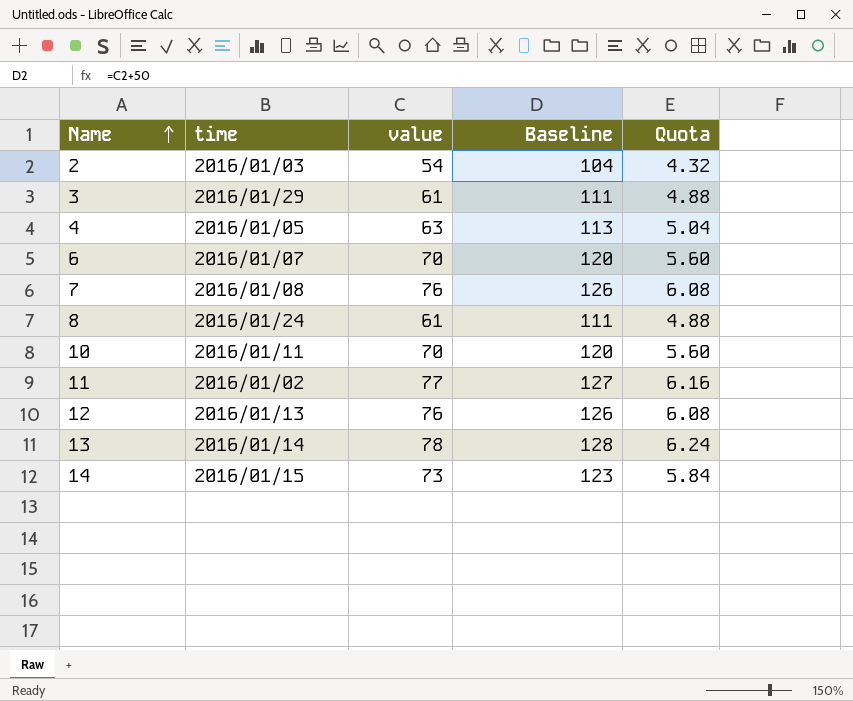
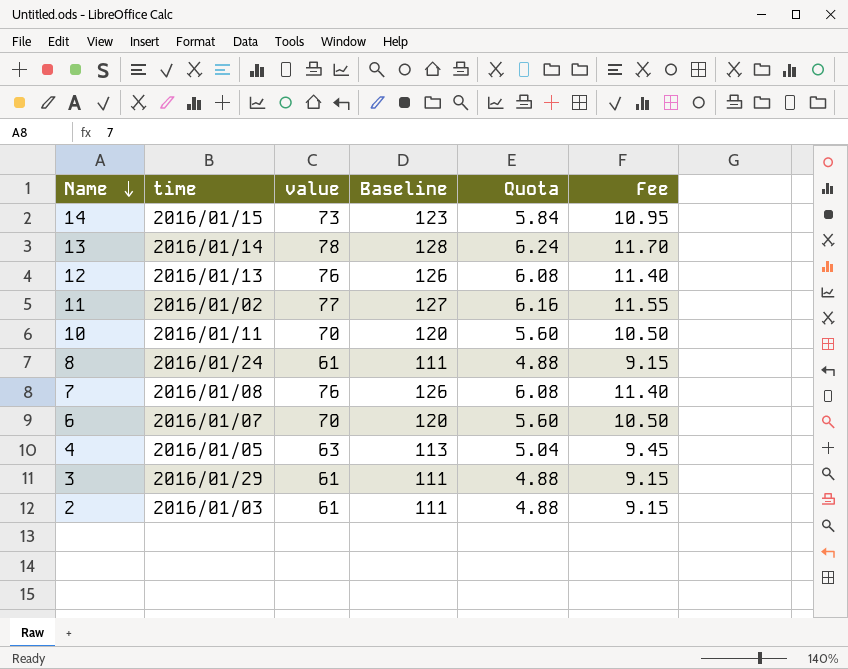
row order: Name ascending -> Name descending
column Fee | formula: none -> [value] * 0.15
2 | value: 54 -> 61
2 | Baseline: 104 -> 111
2 | Quota: 4.32 -> 4.88

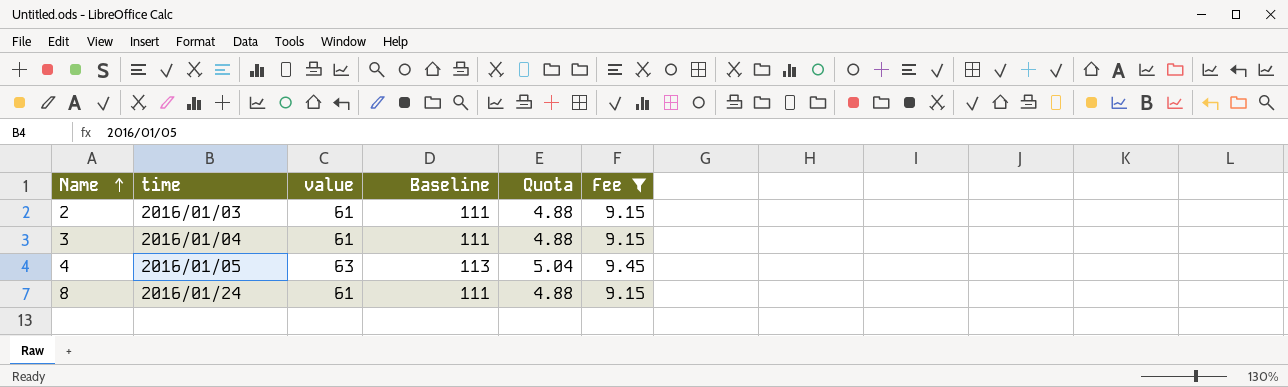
filter: none -> Fee <= 9.45
row order: Name descending -> Name ascending
3 | time: 2016/01/29 -> 2016/01/04

